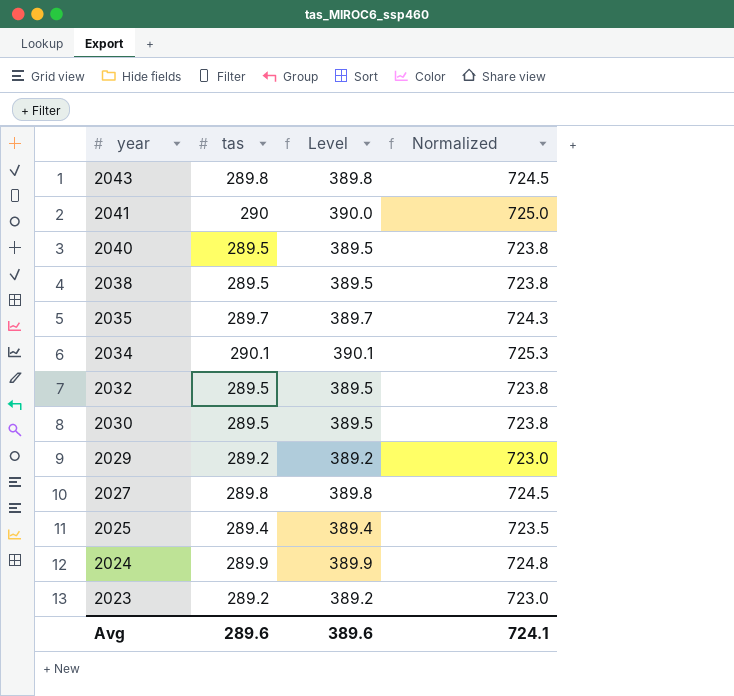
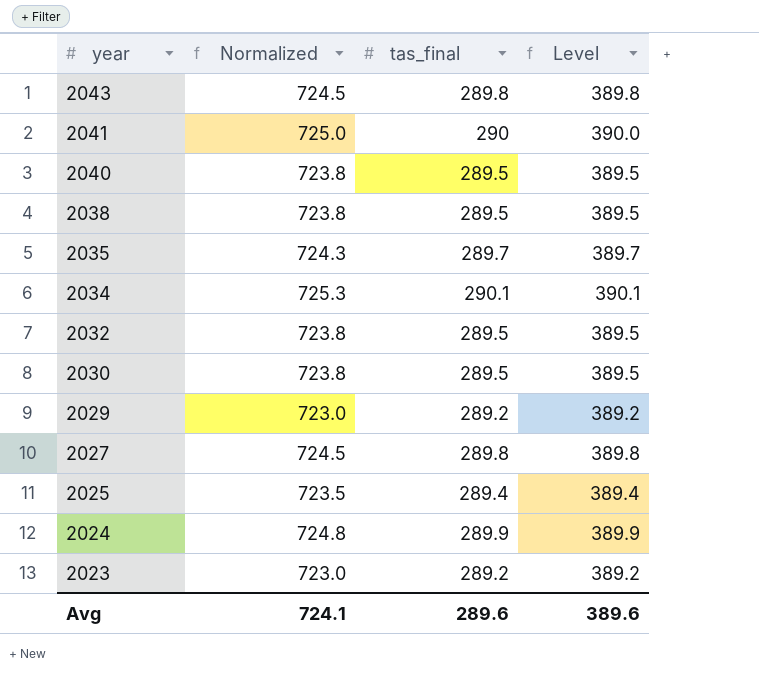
column Normalized | position: 4 -> 2
column name: tas -> tas_final

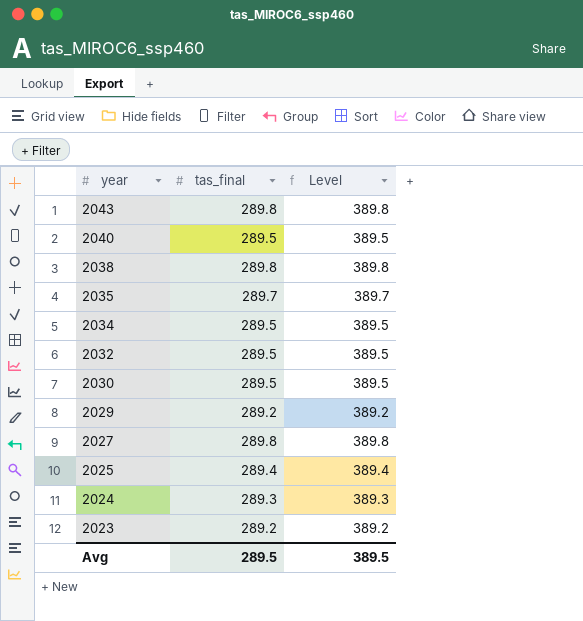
column Normalized | formula: [tas_final] * 2.5 -> none
row 2041: 725.0 | 290 | 390.0 -> none
2038 | tas_final: 289.5 -> 289.8
2038 | Level: 389.5 -> 389.8
2034 | tas_final: 290.1 -> 289.5
2034 | Level: 390.1 -> 389.5
2024 | tas_final: 289.9 -> 289.3
2024 | Level: 389.9 -> 389.3
Avg | tas_final: 289.6 -> 289.5
Avg | Level: 389.6 -> 389.5

